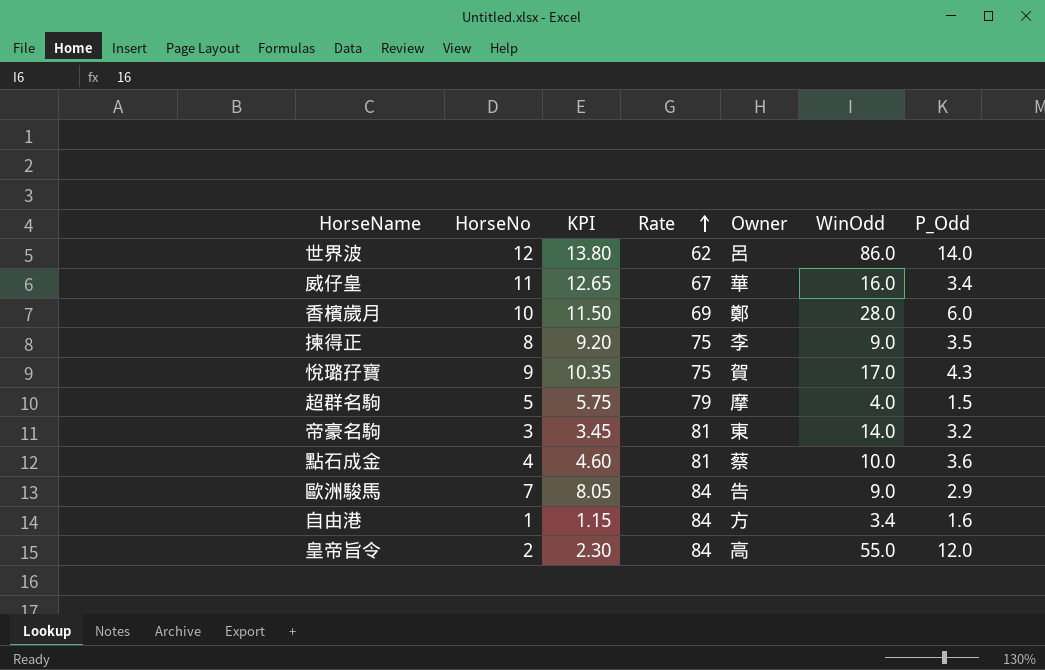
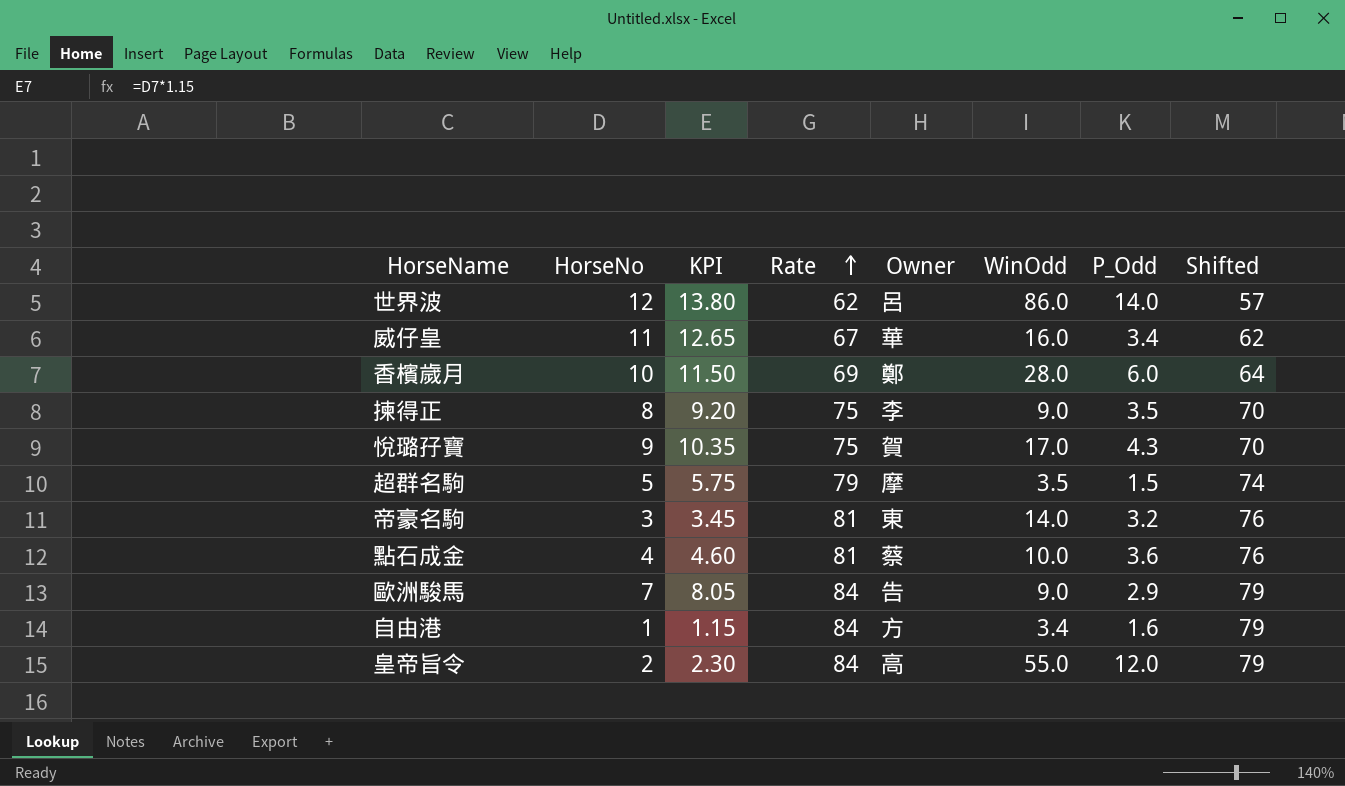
column Shifted | formula: none -> [Rate] - 5
超群名駒 | WinOdd: 4.0 -> 3.5

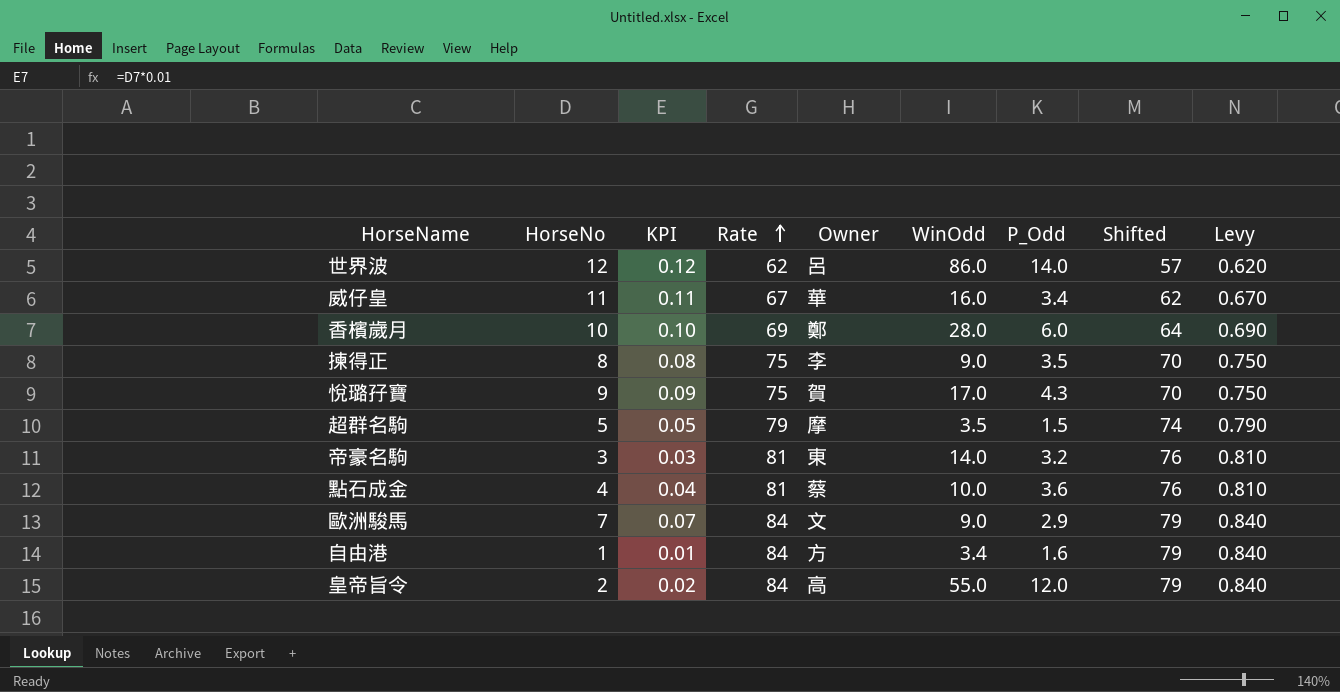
column KPI | formula: [HorseNo] * 1.15 -> [HorseNo] * 0.01
column Levy | formula: none -> [Rate] * 0.01
歐洲駿馬 | Owner: 告 -> 文

